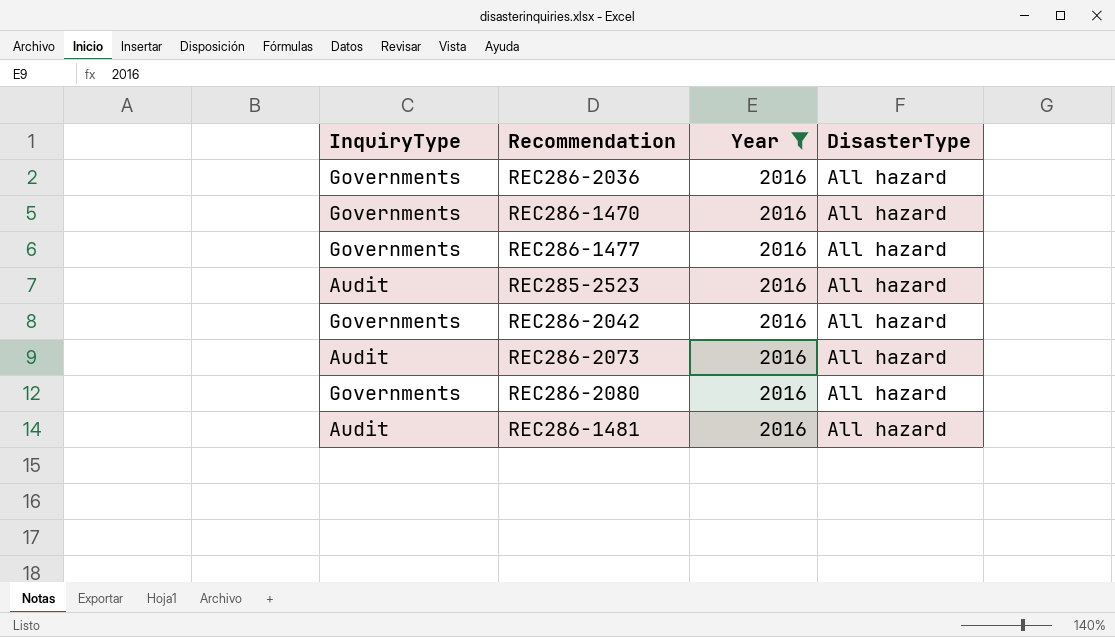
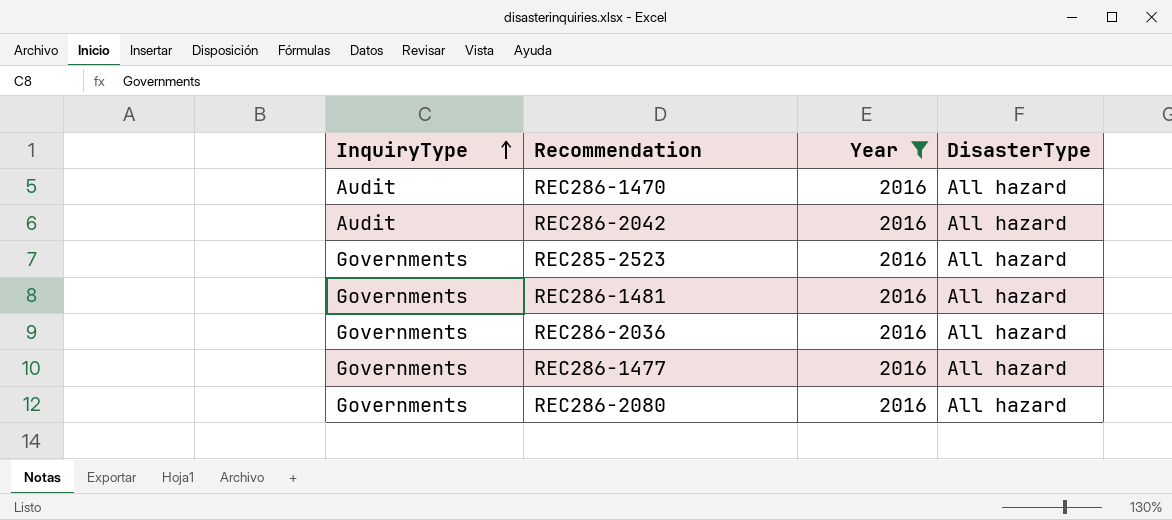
row order: none -> InquiryType ascending
row REC286-2073: Audit | 2016 | All hazard -> none
REC286-1470 | InquiryType: Governments -> Audit
REC286-2042 | InquiryType: Governments -> Audit
REC285-2523 | InquiryType: Audit -> Governments
REC286-1481 | InquiryType: Audit -> Governments

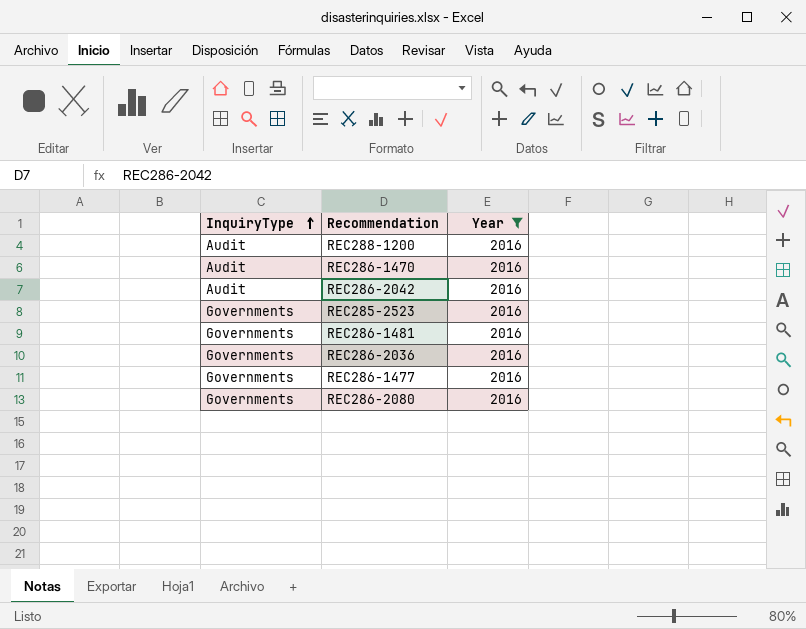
column DisasterType | position: 4 -> none
row REC288-1200: none -> Audit | 2016

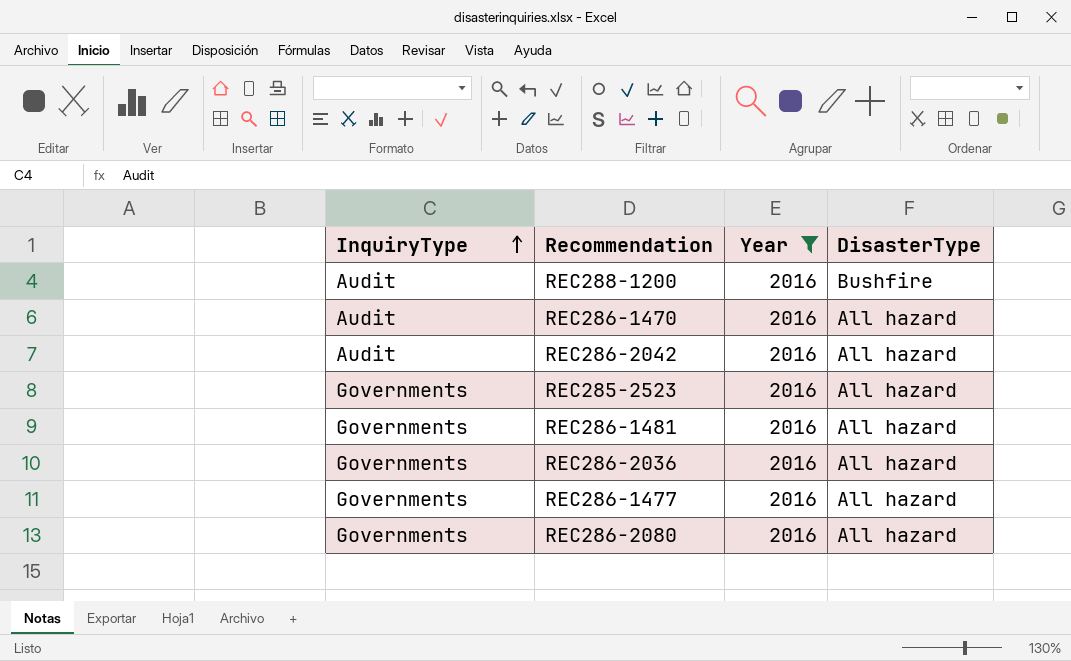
column DisasterType | position: none -> 4

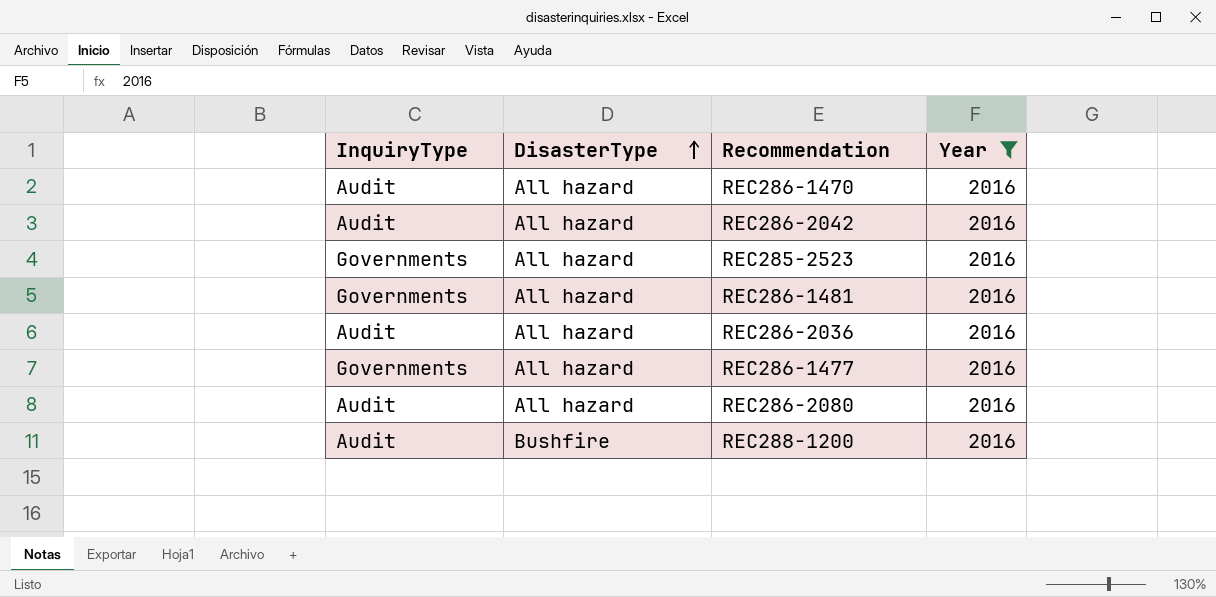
row order: InquiryType ascending -> DisasterType ascending
column DisasterType | position: 4 -> 2
REC286-2036 | InquiryType: Governments -> Audit
REC286-2080 | InquiryType: Governments -> Audit

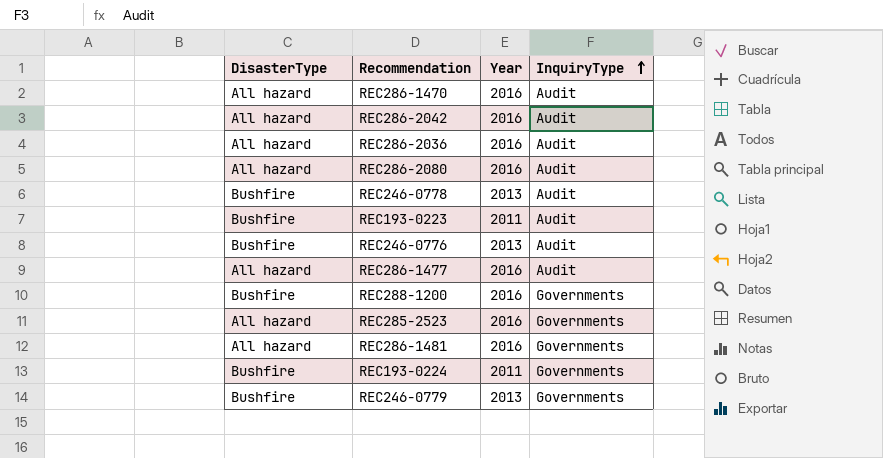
filter: Year = 2016 -> none
row order: DisasterType ascending -> InquiryType ascending
column InquiryType | position: 1 -> 4
REC286-1477 | InquiryType: Governments -> Audit
REC288-1200 | InquiryType: Audit -> Governments

